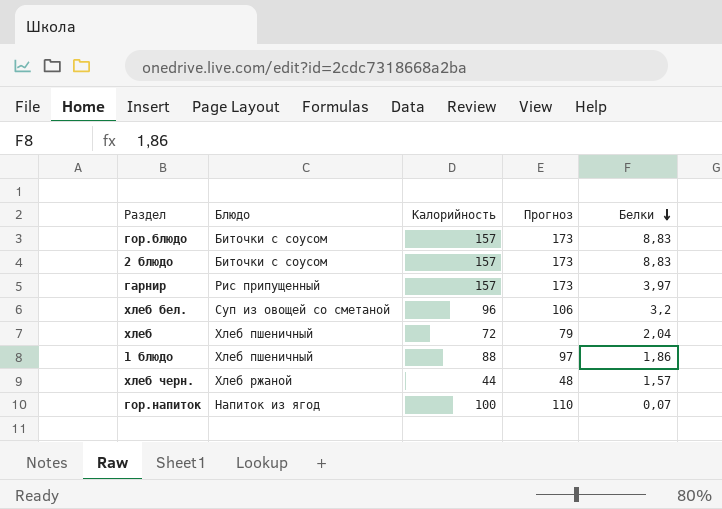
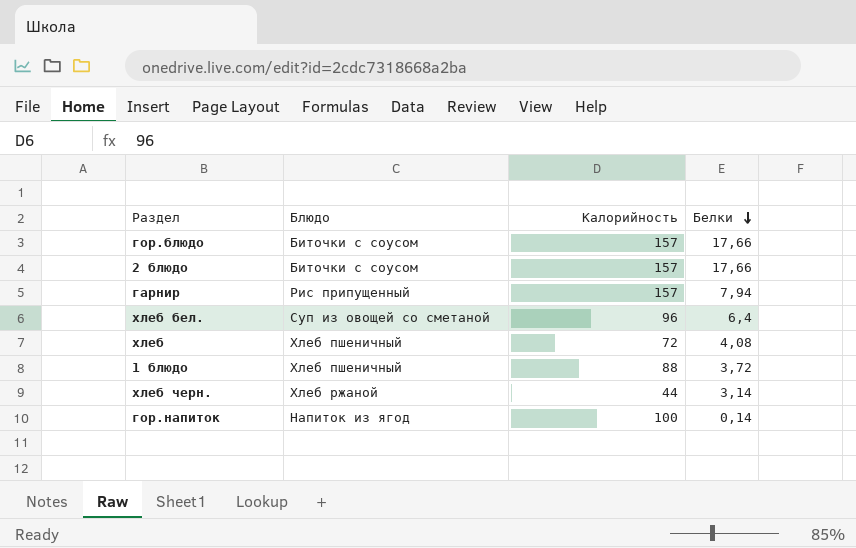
column Прогноз | formula: [Калорийность] * 1,1 -> none
гор.блюдо | Белки: 8,83 -> 17,66
2 блюдо | Белки: 8,83 -> 17,66
гарнир | Белки: 3,97 -> 7,94
хлеб бел. | Белки: 3,2 -> 6,4
хлеб | Белки: 2,04 -> 4,08
1 блюдо | Белки: 1,86 -> 3,72
хлеб черн. | Белки: 1,57 -> 3,14
гор.напиток | Белки: 0,07 -> 0,14

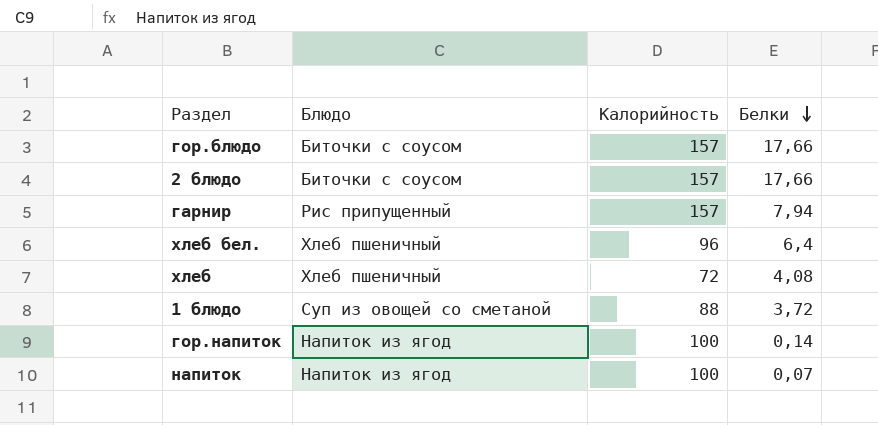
row хлеб черн.: Хлеб ржаной | 44 | 3,14 -> none
хлеб бел. | Блюдо: Суп из овощей со сметаной -> Хлеб пшеничный
1 блюдо | Блюдо: Хлеб пшеничный -> Суп из овощей со сметаной
row напиток: none -> Напиток из ягод | 100 | 0,07

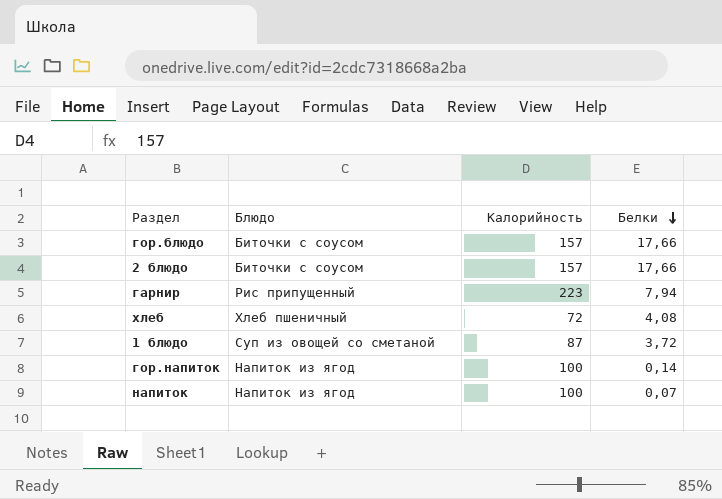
row хлеб бел.: Хлеб пшеничный | 96 | 6,4 -> none
гарнир | Калорийность: 157 -> 223
1 блюдо | Калорийность: 88 -> 87

